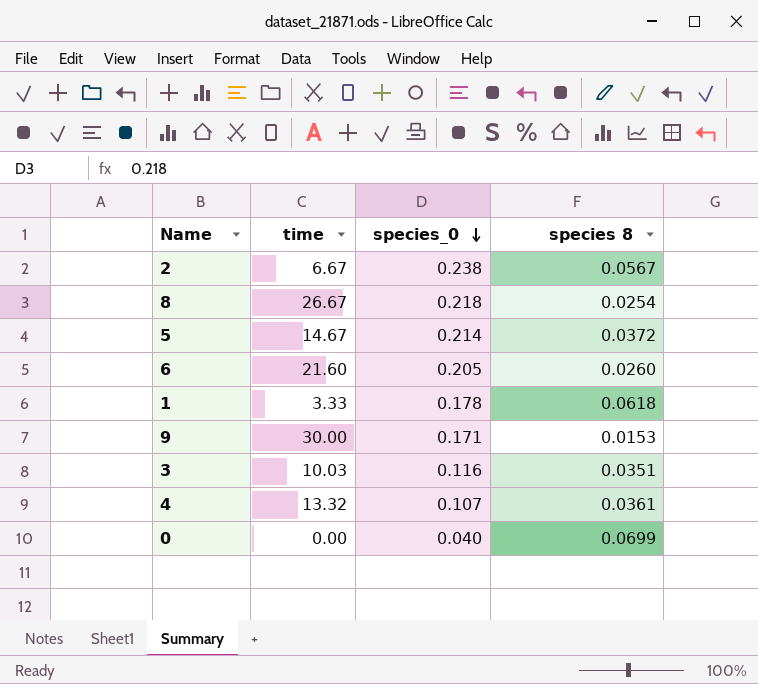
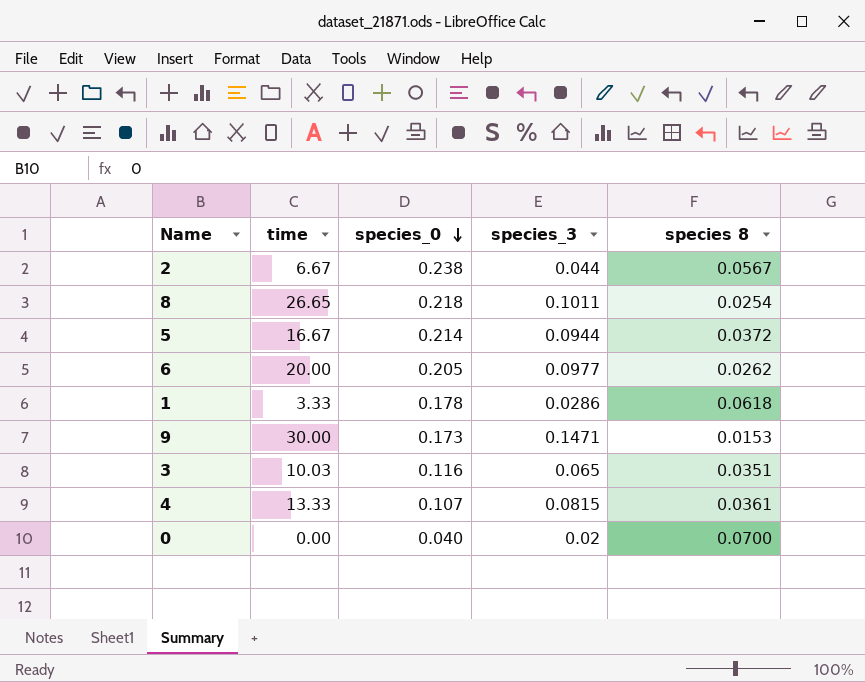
column species_3 | position: none -> 4
8 | time: 26.67 -> 26.65
5 | time: 14.67 -> 16.67
6 | time: 21.60 -> 20.00
6 | species 8: 0.0260 -> 0.0262
9 | species_0: 0.171 -> 0.173
4 | time: 13.32 -> 13.33
0 | species 8: 0.0699 -> 0.0700

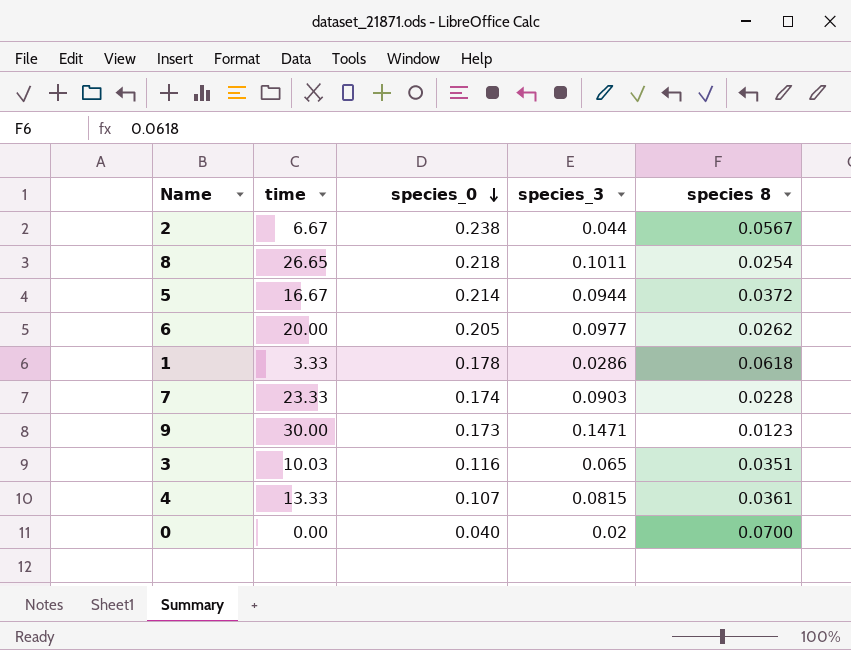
row 7: none -> 23.33 | 0.174 | 0.0903 | 0.0228
9 | species 8: 0.0153 -> 0.0123

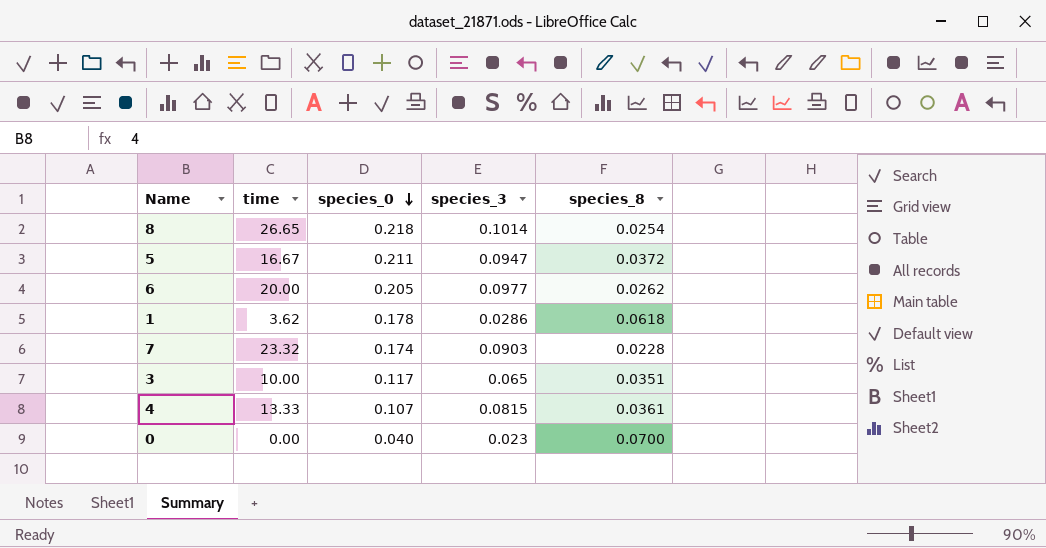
column name: species 8 -> species_8
row 2: 6.67 | 0.238 | 0.044 | 0.0567 -> none
row 9: 30.00 | 0.173 | 0.1471 | 0.0123 -> none
8 | species_3: 0.1011 -> 0.1014
5 | species_0: 0.214 -> 0.211
5 | species_3: 0.0944 -> 0.0947
1 | time: 3.33 -> 3.62
7 | time: 23.33 -> 23.32
3 | time: 10.03 -> 10.00
3 | species_0: 0.116 -> 0.117
0 | species_3: 0.02 -> 0.023

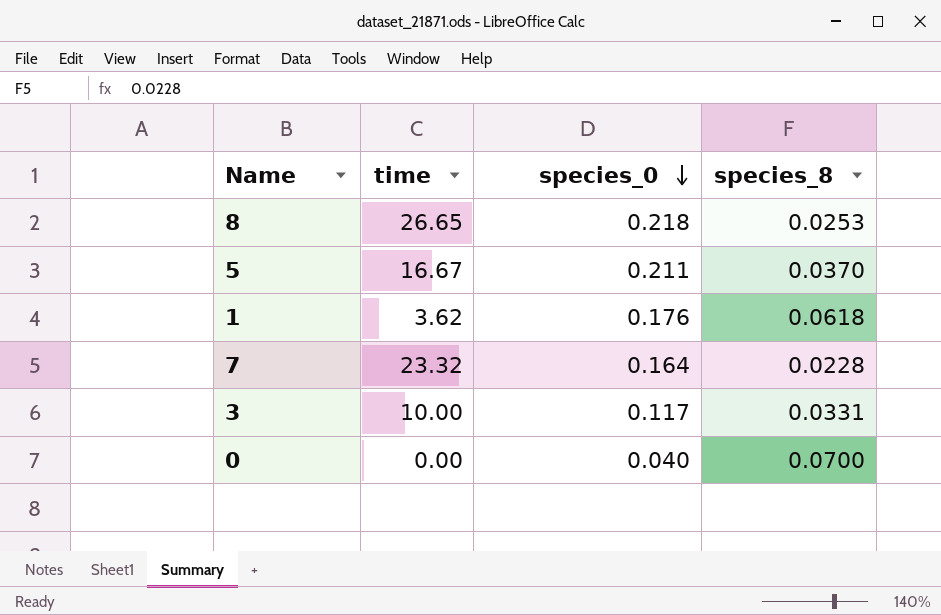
column species_3 | position: 4 -> none
row 6: 20.00 | 0.205 | 0.0977 | 0.0262 -> none
row 4: 13.33 | 0.107 | 0.0815 | 0.0361 -> none
8 | species_8: 0.0254 -> 0.0253
5 | species_8: 0.0372 -> 0.0370
1 | species_0: 0.178 -> 0.176
7 | species_0: 0.174 -> 0.164
3 | species_8: 0.0351 -> 0.0331

